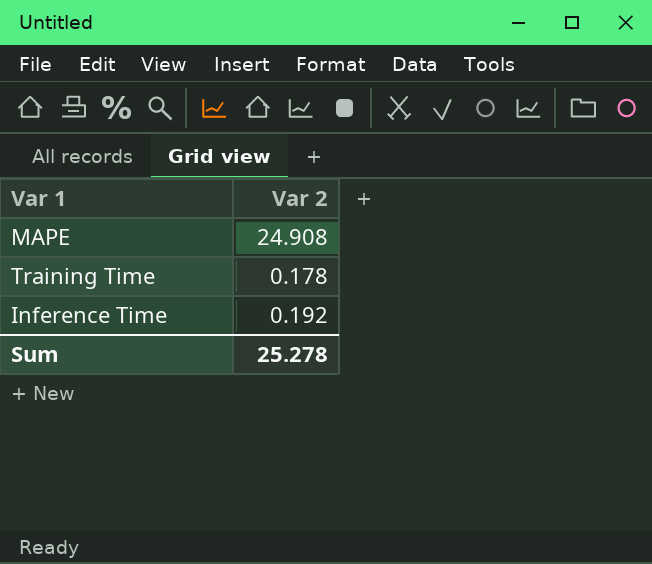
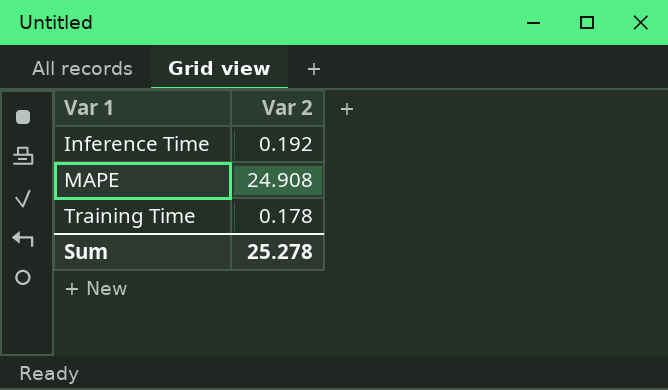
row order: none -> Var 1 ascending

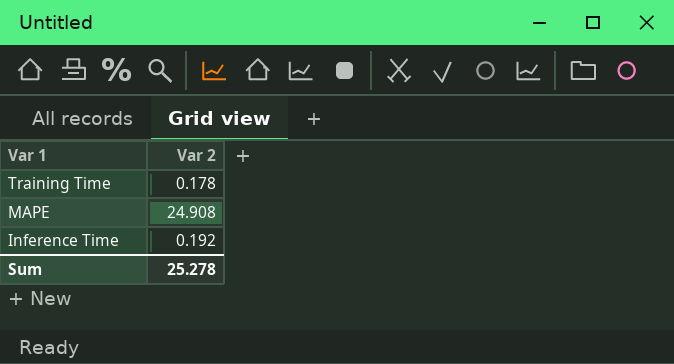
row order: Var 1 ascending -> Var 1 descending

